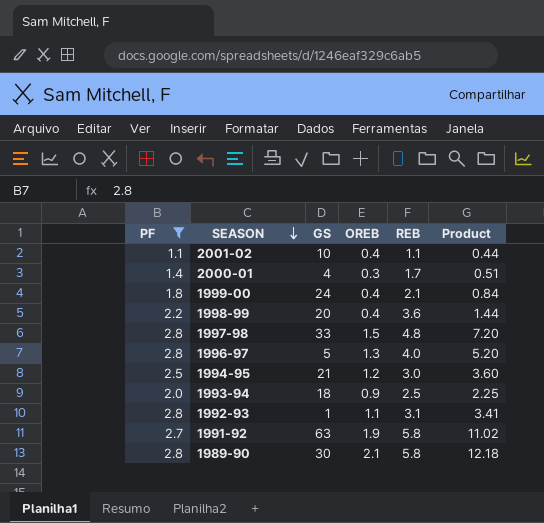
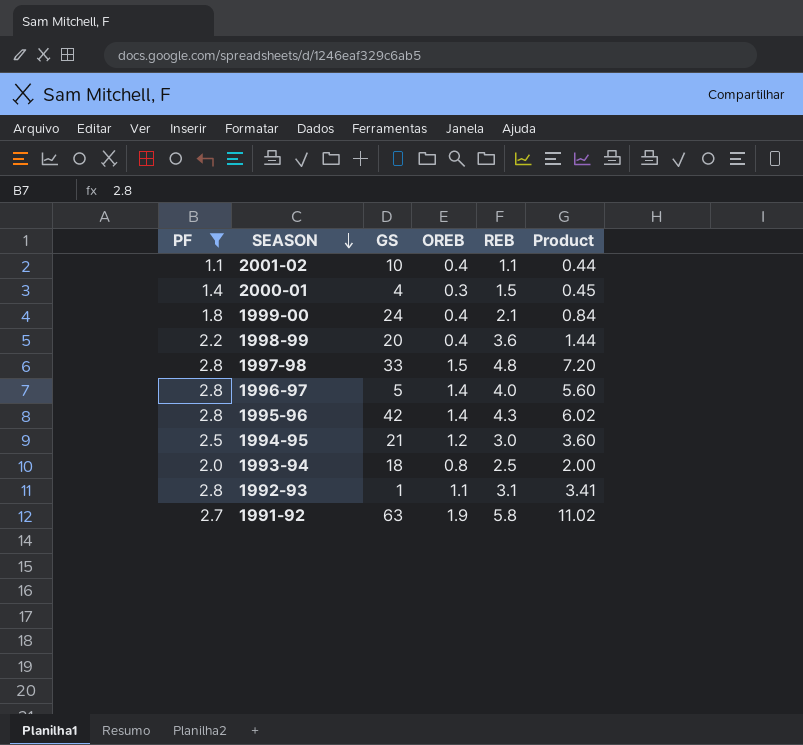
row 1989-90: 2.8 | 30 | 2.1 | 5.8 | 12.18 -> none
2000-01 | REB: 1.7 -> 1.5
2000-01 | Product: 0.51 -> 0.45
1996-97 | OREB: 1.3 -> 1.4
1996-97 | Product: 5.20 -> 5.60
row 1995-96: none -> 2.8 | 42 | 1.4 | 4.3 | 6.02
1993-94 | OREB: 0.9 -> 0.8
1993-94 | Product: 2.25 -> 2.00

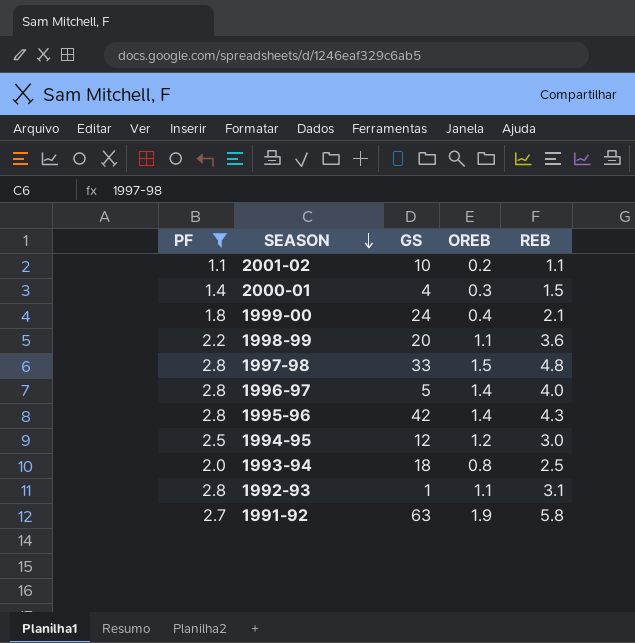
column Product | formula: [OREB] * [REB] -> none
2001-02 | OREB: 0.4 -> 0.2
1998-99 | OREB: 0.4 -> 1.1
1994-95 | GS: 21 -> 12

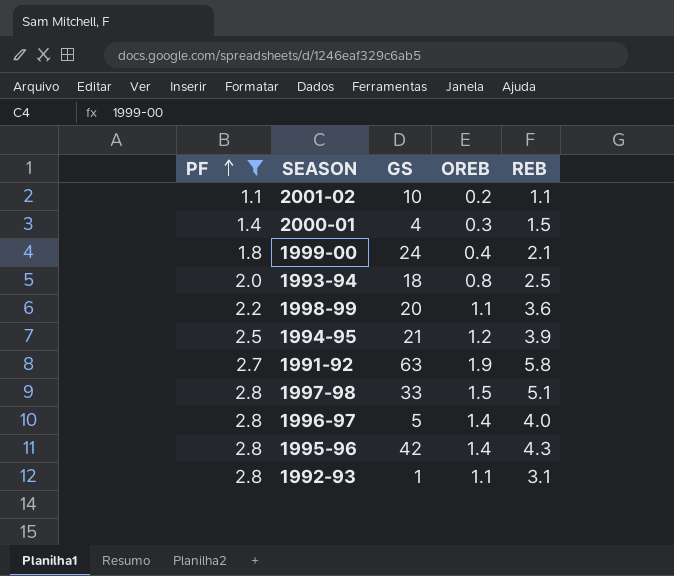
row order: SEASON descending -> PF ascending
1994-95 | GS: 12 -> 21
1994-95 | REB: 3.0 -> 3.9
1997-98 | REB: 4.8 -> 5.1

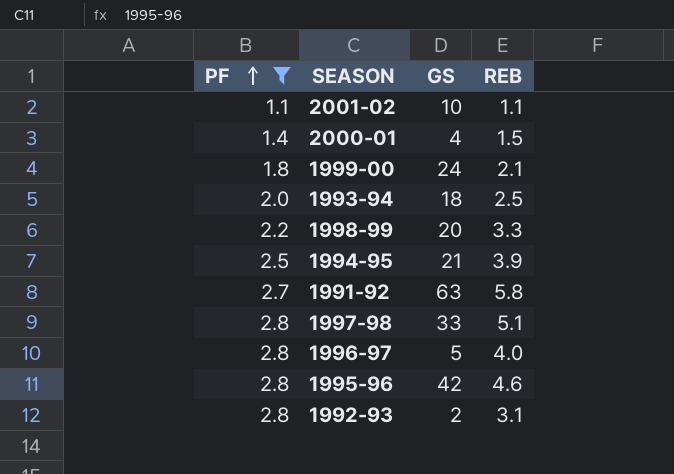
column OREB | position: 4 -> none
1998-99 | REB: 3.6 -> 3.3
1995-96 | REB: 4.3 -> 4.6
1992-93 | GS: 1 -> 2

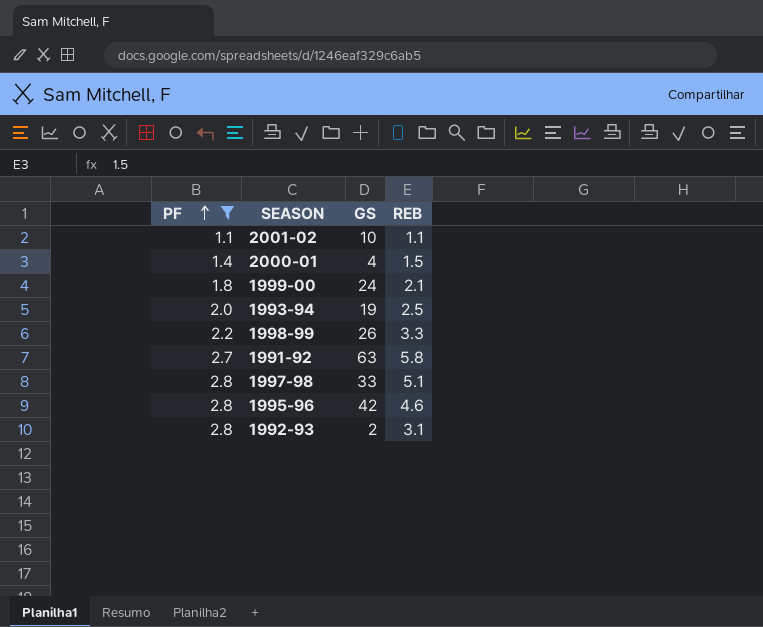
row 1994-95: 2.5 | 21 | 3.9 -> none
row 1996-97: 2.8 | 5 | 4.0 -> none
1993-94 | GS: 18 -> 19
1998-99 | GS: 20 -> 26

